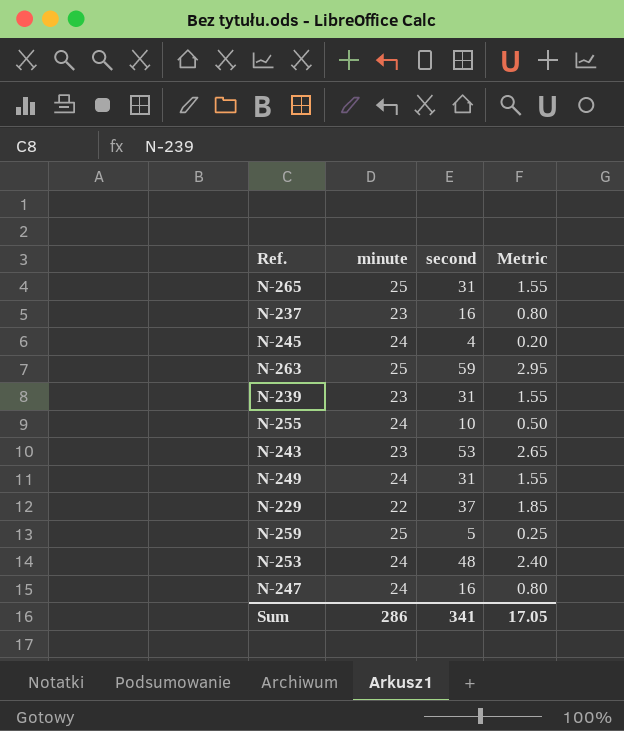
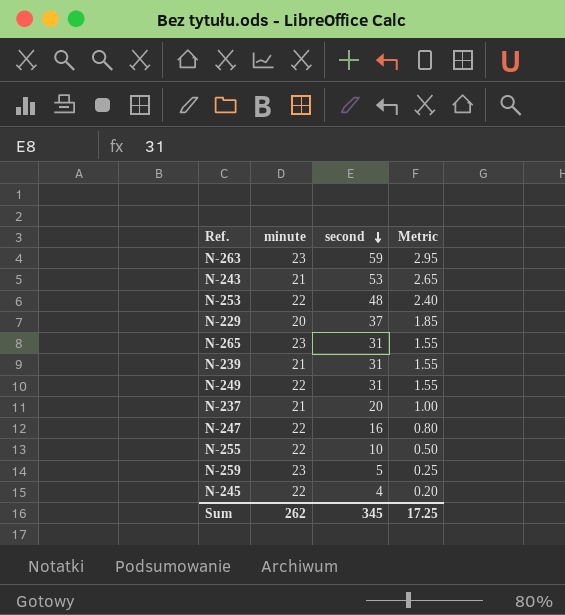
row order: none -> second descending
N-263 | minute: 25 -> 23
N-243 | minute: 23 -> 21
N-253 | minute: 24 -> 22
N-229 | minute: 22 -> 20
N-265 | minute: 25 -> 23
N-239 | minute: 23 -> 21
N-249 | minute: 24 -> 22
N-237 | minute: 23 -> 21
N-237 | second: 16 -> 20
N-237 | Metric: 0.80 -> 1.00
N-247 | minute: 24 -> 22
N-255 | minute: 24 -> 22
N-259 | minute: 25 -> 23
N-245 | minute: 24 -> 22
Sum | minute: 286 -> 262
Sum | second: 341 -> 345
Sum | Metric: 17.05 -> 17.25

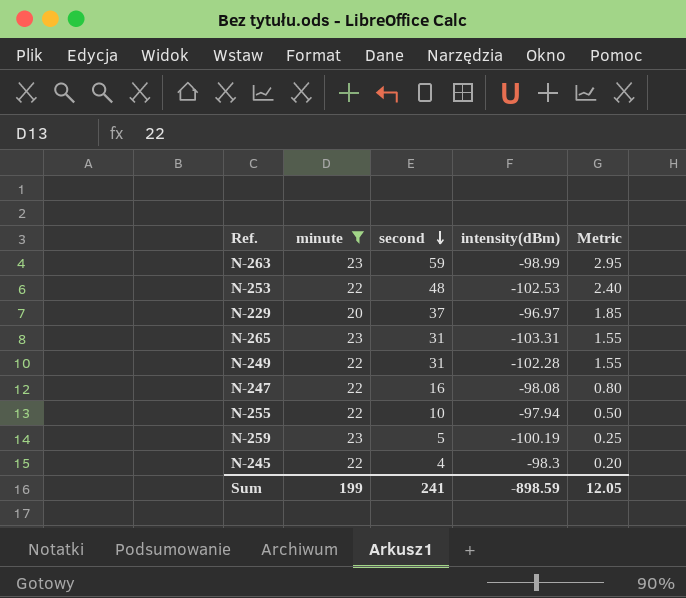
filter: none -> minute != 21
column intensity(dBm) | position: none -> 4
Sum | minute: 262 -> 199
Sum | second: 345 -> 241
Sum | Metric: 17.25 -> 12.05

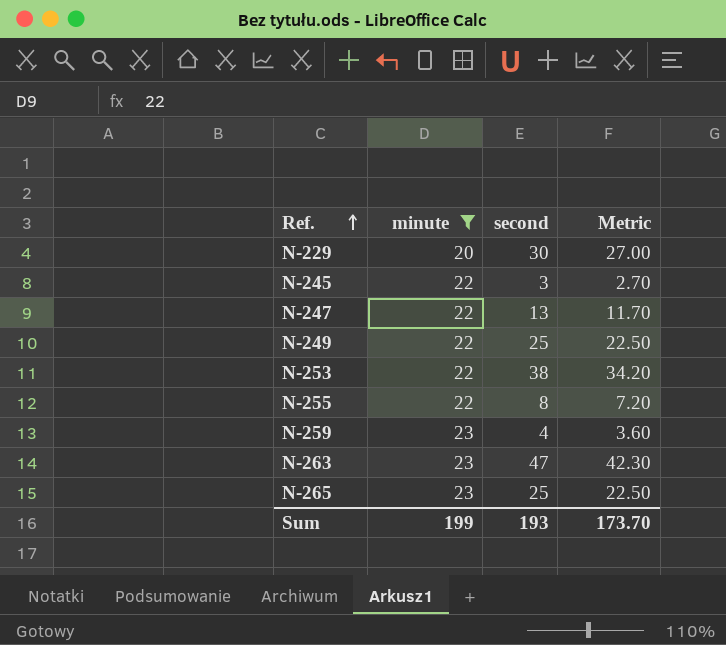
row order: second descending -> Ref. ascending
column intensity(dBm) | position: 4 -> none
column Metric | formula: [second] * 0.05 -> [second] * 0.9
N-229 | second: 37 -> 30
N-245 | second: 4 -> 3
N-247 | second: 16 -> 13
N-249 | second: 31 -> 25
N-253 | second: 48 -> 38
N-255 | second: 10 -> 8
N-259 | second: 5 -> 4
N-263 | second: 59 -> 47
N-265 | second: 31 -> 25
Sum | second: 241 -> 193
Sum | Metric: 12.05 -> 173.70

